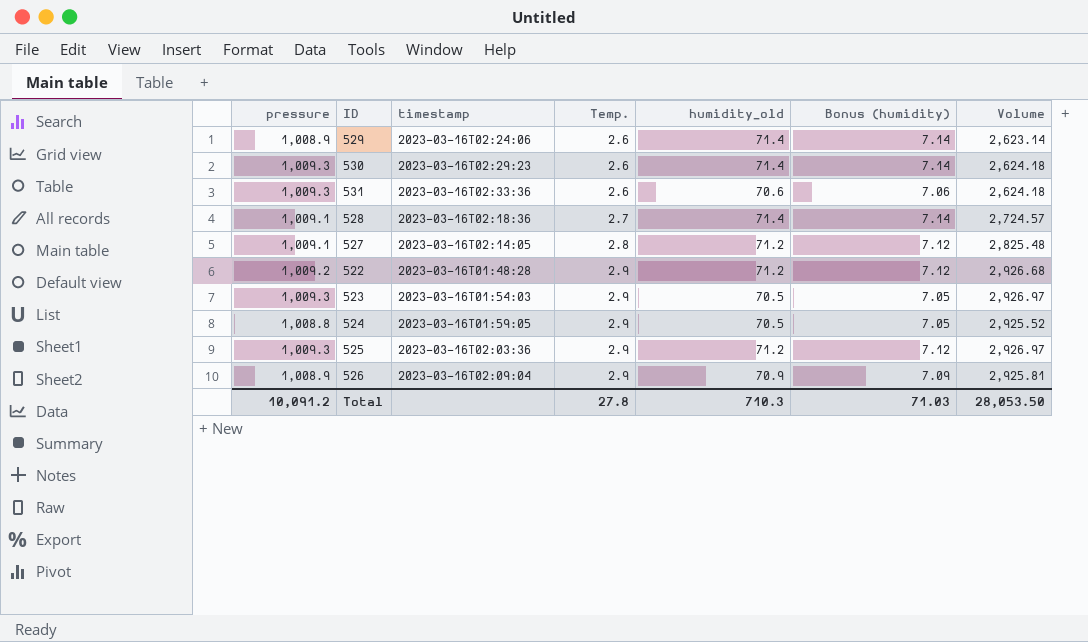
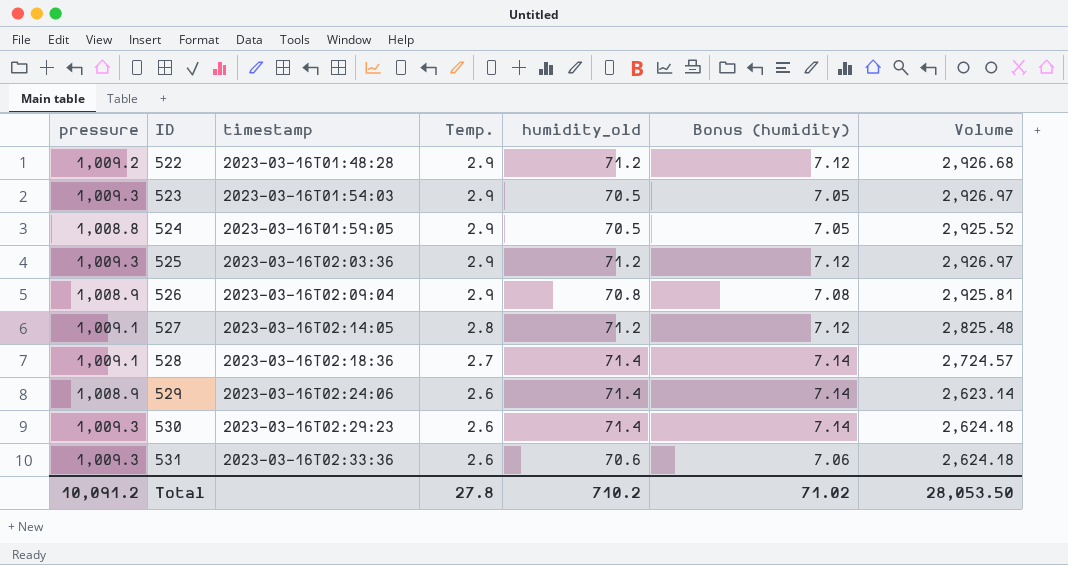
row order: Temp. ascending -> ID ascending
526 | humidity_old: 70.9 -> 70.8
526 | Bonus (humidity): 7.09 -> 7.08
Total | humidity_old: 710.3 -> 710.2
Total | Bonus (humidity): 71.03 -> 71.02

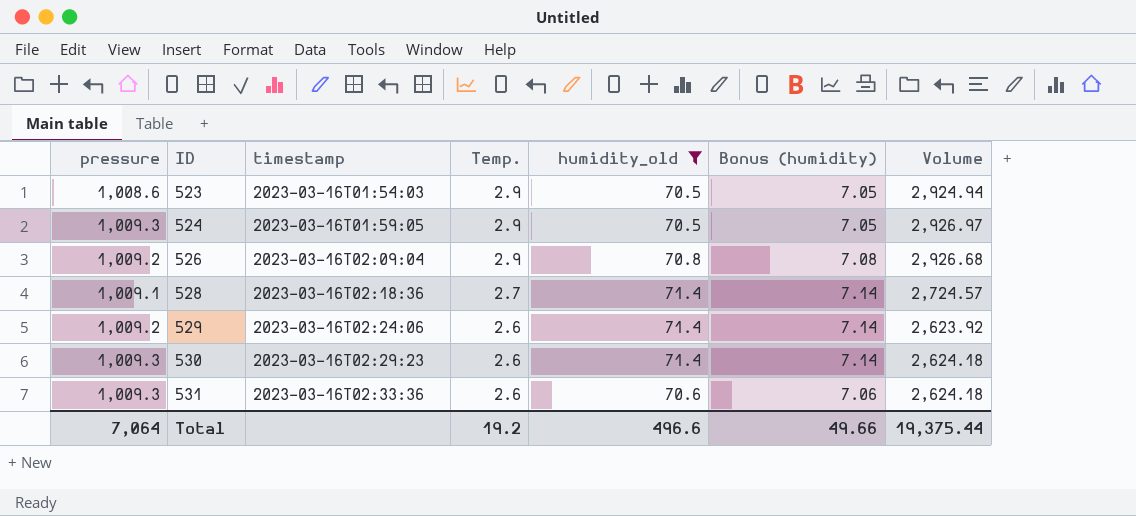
filter: none -> humidity_old != 71.2
523 | pressure: 1,009.3 -> 1,008.6
523 | Volume: 2,926.97 -> 2,924.94
524 | pressure: 1,008.8 -> 1,009.3
524 | Volume: 2,925.52 -> 2,926.97
526 | pressure: 1,008.9 -> 1,009.2
526 | Volume: 2,925.81 -> 2,926.68
529 | pressure: 1,008.9 -> 1,009.2
529 | Volume: 2,623.14 -> 2,623.92
Total | pressure: 10,091.2 -> 7,064
Total | Temp.: 27.8 -> 19.2
Total | humidity_old: 710.2 -> 496.6
Total | Bonus (humidity): 71.02 -> 49.66
Total | Volume: 28,053.50 -> 19,375.44

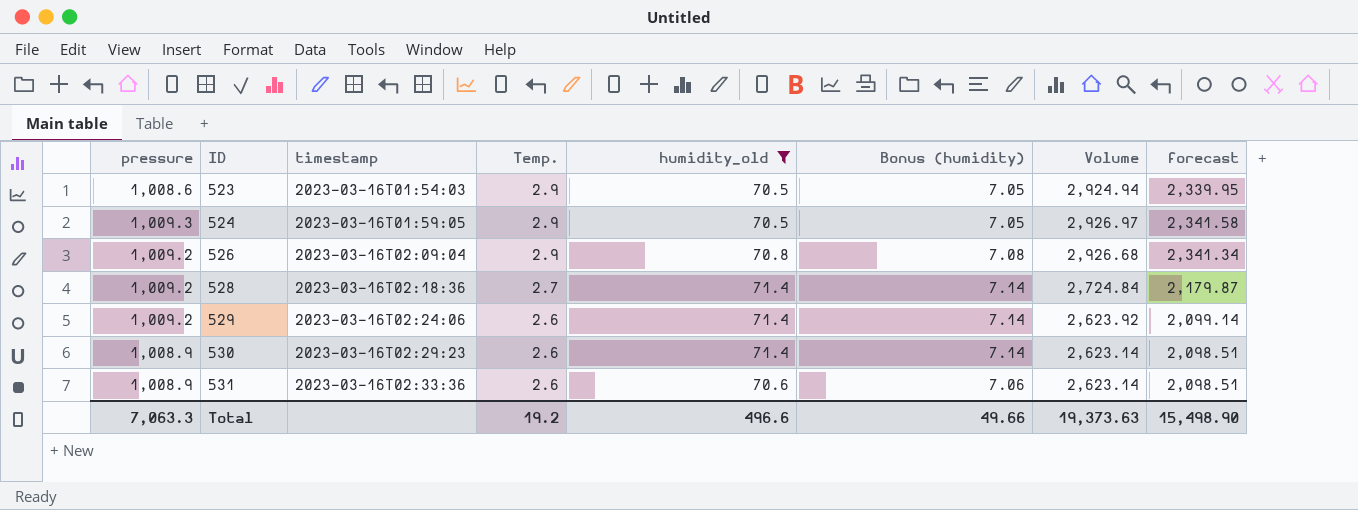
column forecast | formula: none -> [Volume] * 0.8
528 | pressure: 1,009.1 -> 1,009.2
528 | Volume: 2,724.57 -> 2,724.84
530 | pressure: 1,009.3 -> 1,008.9
530 | Volume: 2,624.18 -> 2,623.14
531 | pressure: 1,009.3 -> 1,008.9
531 | Volume: 2,624.18 -> 2,623.14
Total | pressure: 7,064 -> 7,063.3
Total | Volume: 19,375.44 -> 19,373.63

